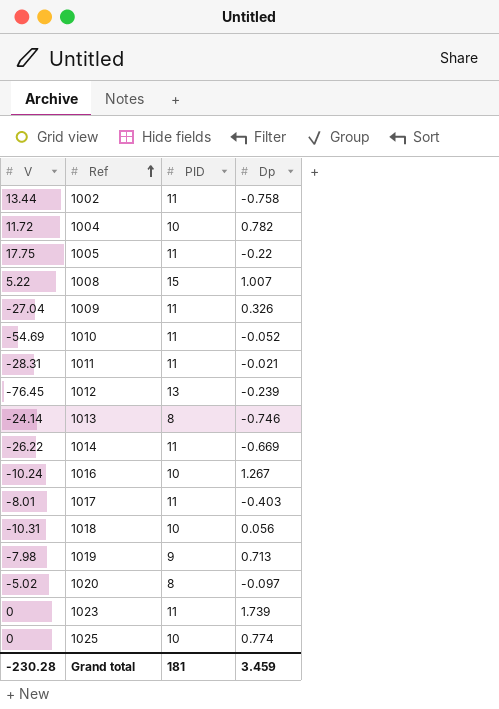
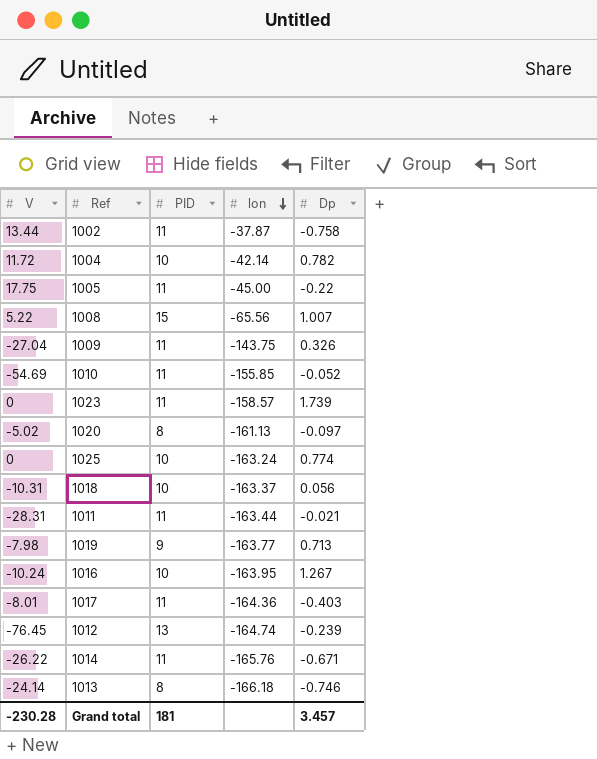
row order: Ref ascending -> lon descending
column lon | position: none -> 4
1014 | Dp: -0.669 -> -0.671
Grand total | Dp: 3.459 -> 3.457

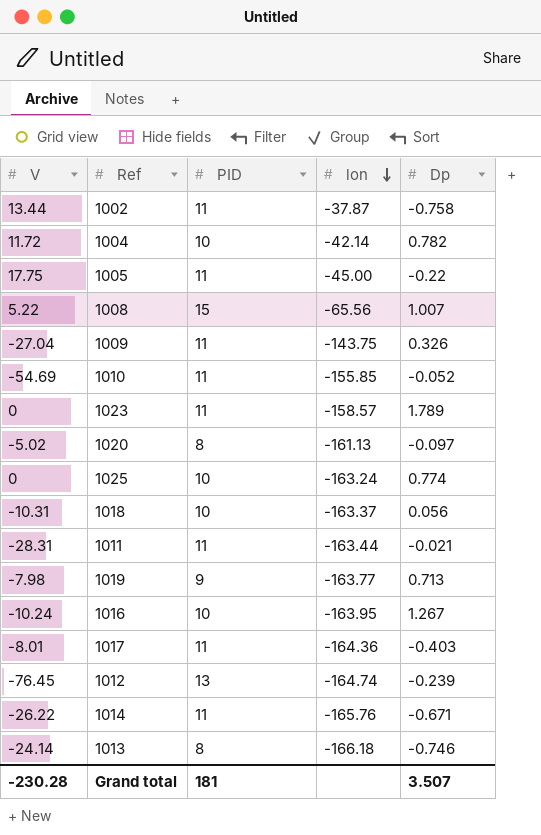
1023 | Dp: 1.739 -> 1.789
Grand total | Dp: 3.457 -> 3.507

